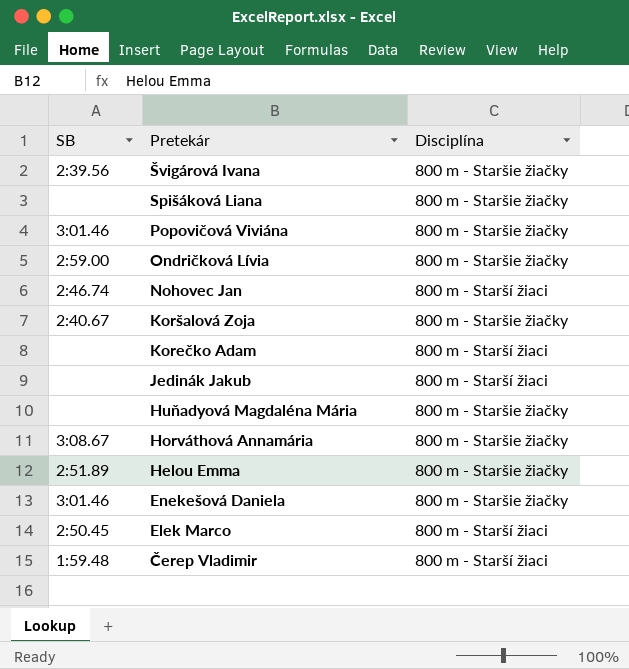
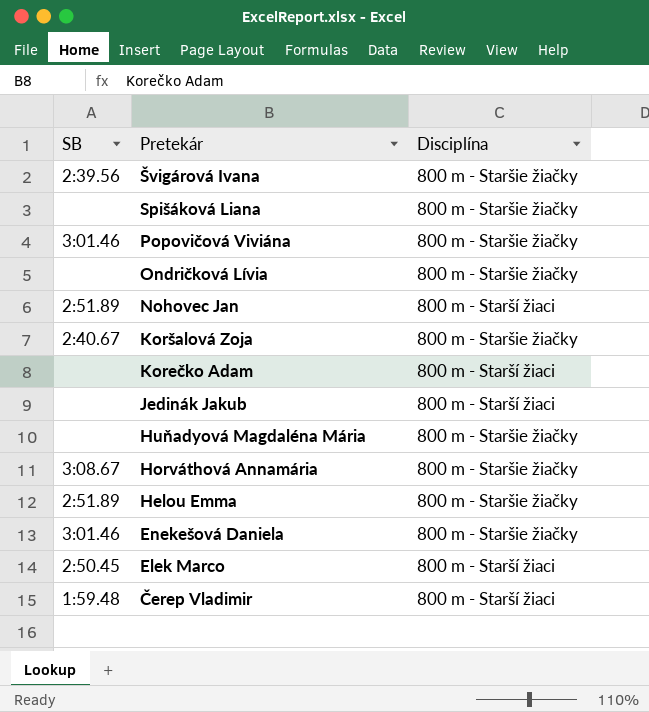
Ondričková Lívia | SB: 2:59.00 -> none
Nohovec Jan | SB: 2:46.74 -> 2:51.89

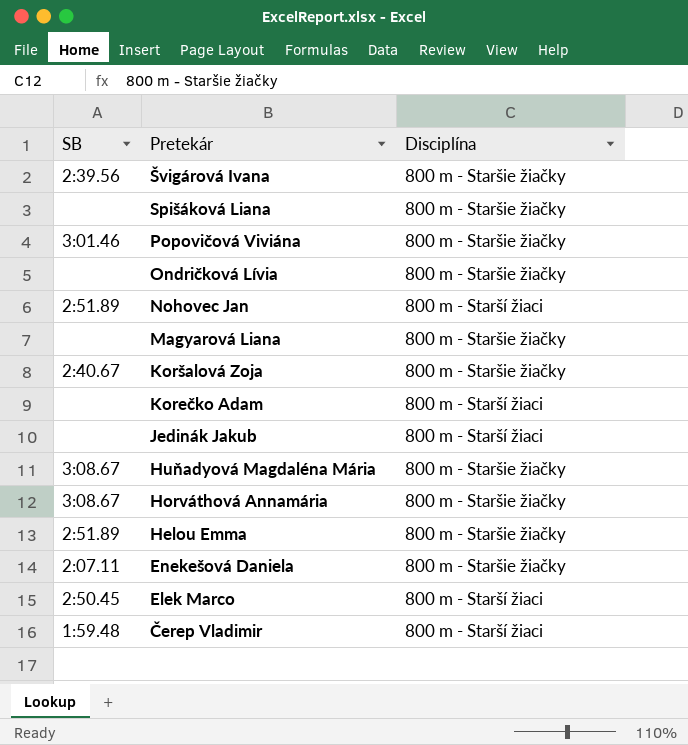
row Magyarová Liana: none -> none | 800 m - Staršie žiačky
Huňadyová Magdaléna Mária | SB: none -> 3:08.67
Enekešová Daniela | SB: 3:01.46 -> 2:07.11

